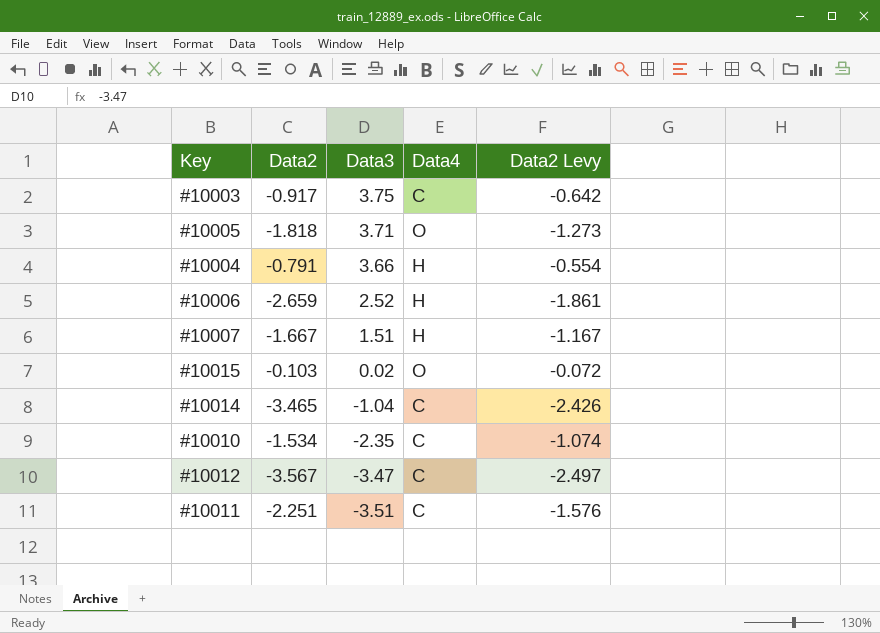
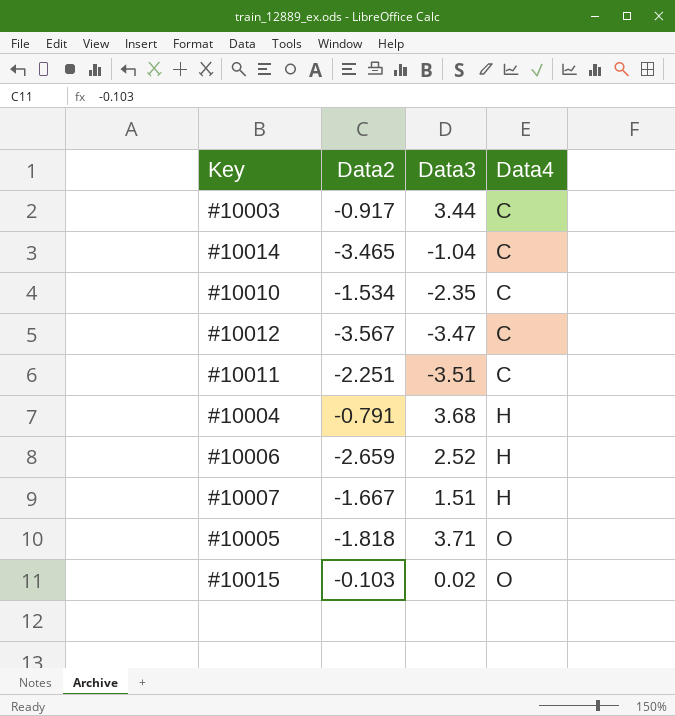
row order: Data3 descending -> Data4 ascending
column Data2 Levy | formula: [Data2] * 0.7 -> none
#10003 | Data3: 3.75 -> 3.44
#10004 | Data3: 3.66 -> 3.68

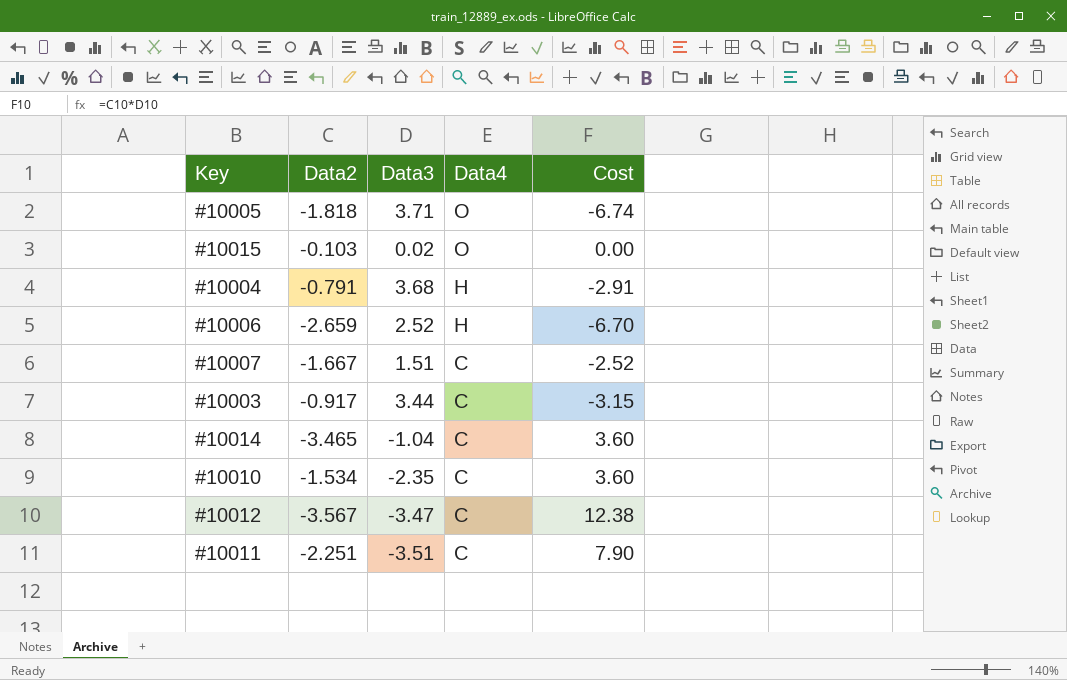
row order: Data4 ascending -> Data4 descending
column Cost | formula: none -> [Data2] * [Data3]
#10007 | Data4: H -> C

